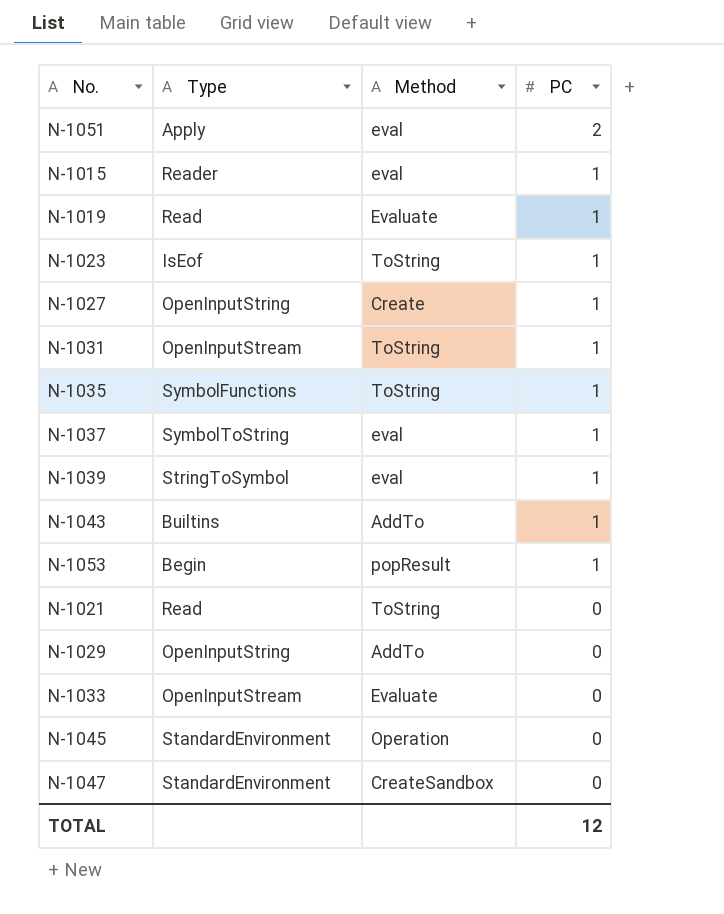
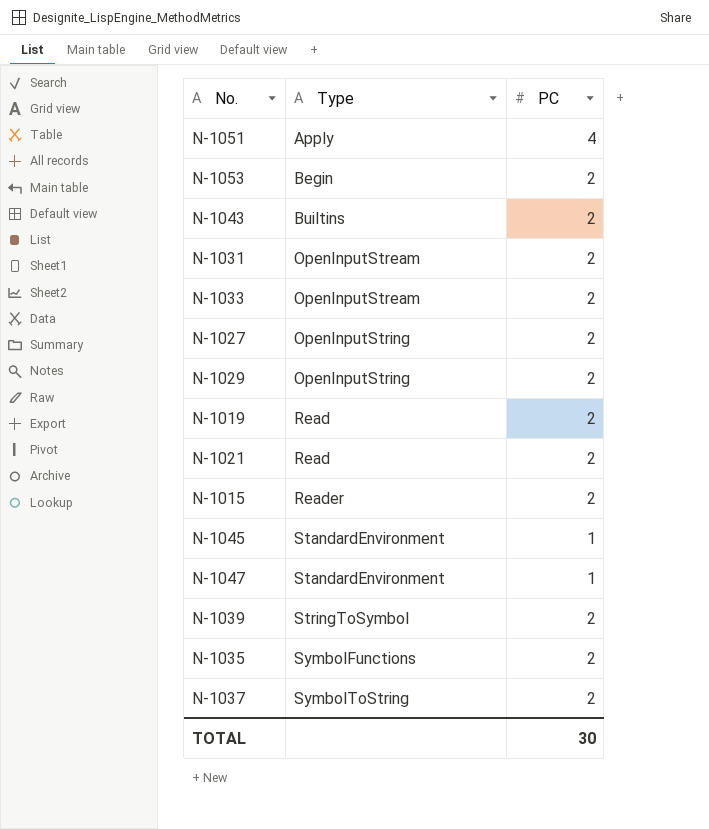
row order: PC descending -> Type ascending
column Method | position: 3 -> none
row N-1023: IsEof | ToString | 1 -> none
N-1051 | PC: 2 -> 4
N-1053 | PC: 1 -> 2
N-1043 | PC: 1 -> 2
N-1031 | PC: 1 -> 2
N-1033 | PC: 0 -> 2
N-1027 | PC: 1 -> 2
N-1029 | PC: 0 -> 2
N-1019 | PC: 1 -> 2
N-1021 | PC: 0 -> 2
N-1015 | PC: 1 -> 2
N-1045 | PC: 0 -> 1
N-1047 | PC: 0 -> 1
N-1039 | PC: 1 -> 2
N-1035 | PC: 1 -> 2
N-1037 | PC: 1 -> 2
TOTAL | PC: 12 -> 30

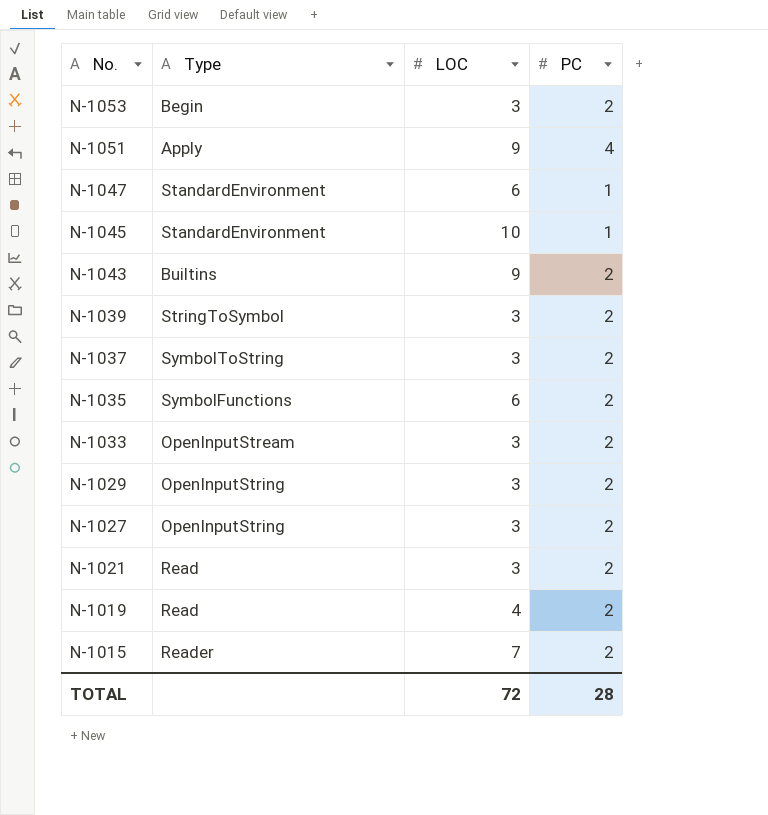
row order: Type ascending -> No. descending
column LOC | position: none -> 3
row N-1031: OpenInputStream | 2 -> none
TOTAL | PC: 30 -> 28

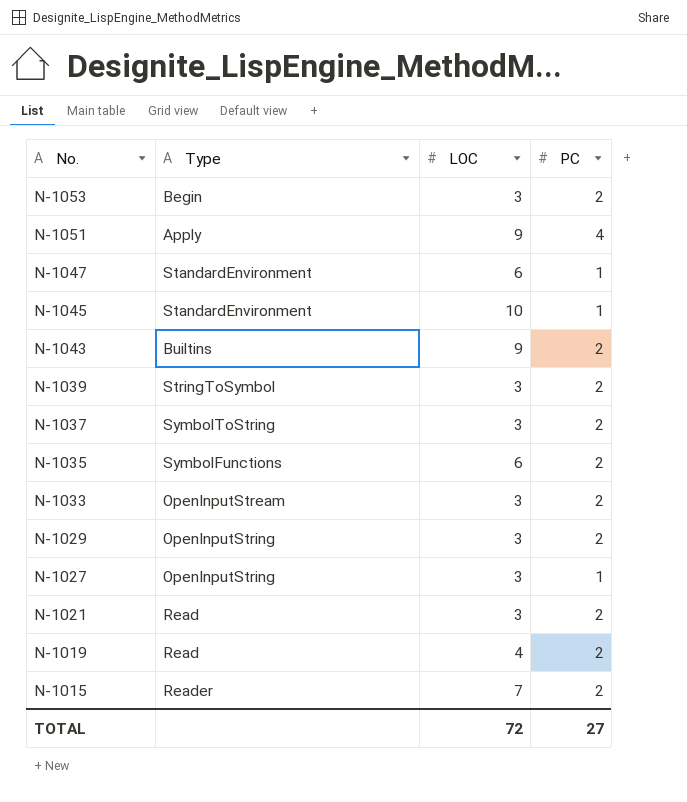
N-1027 | PC: 2 -> 1
TOTAL | PC: 28 -> 27

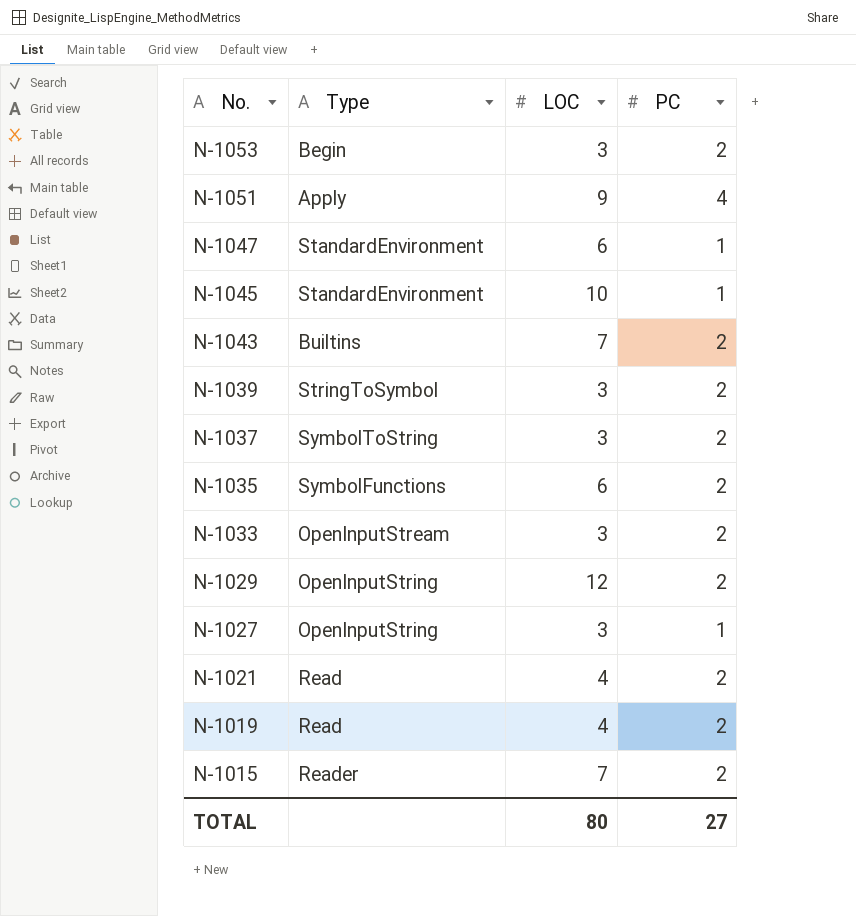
N-1043 | LOC: 9 -> 7
N-1029 | LOC: 3 -> 12
N-1021 | LOC: 3 -> 4
TOTAL | LOC: 72 -> 80

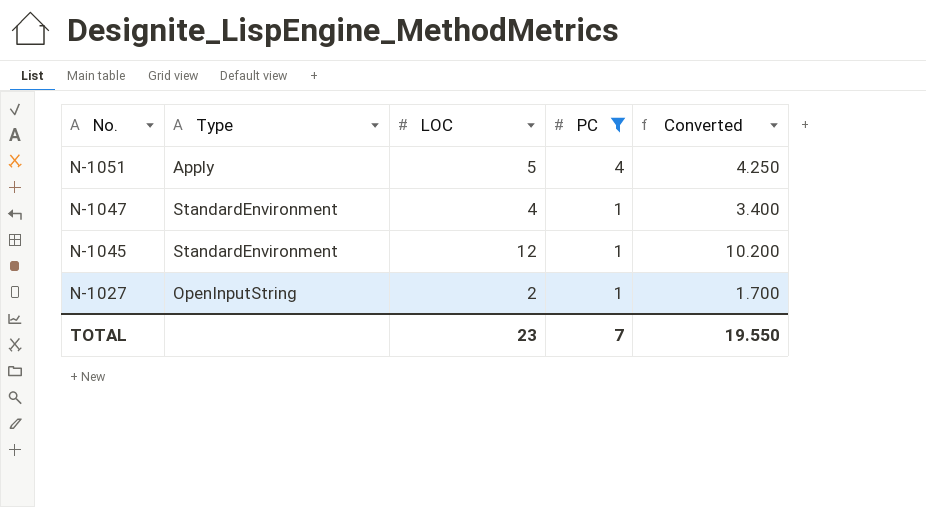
filter: none -> PC != 2
column Converted | formula: none -> [LOC] * 0.85
N-1051 | LOC: 9 -> 5
N-1047 | LOC: 6 -> 4
N-1045 | LOC: 10 -> 12
N-1027 | LOC: 3 -> 2
TOTAL | LOC: 80 -> 23
TOTAL | PC: 27 -> 7

